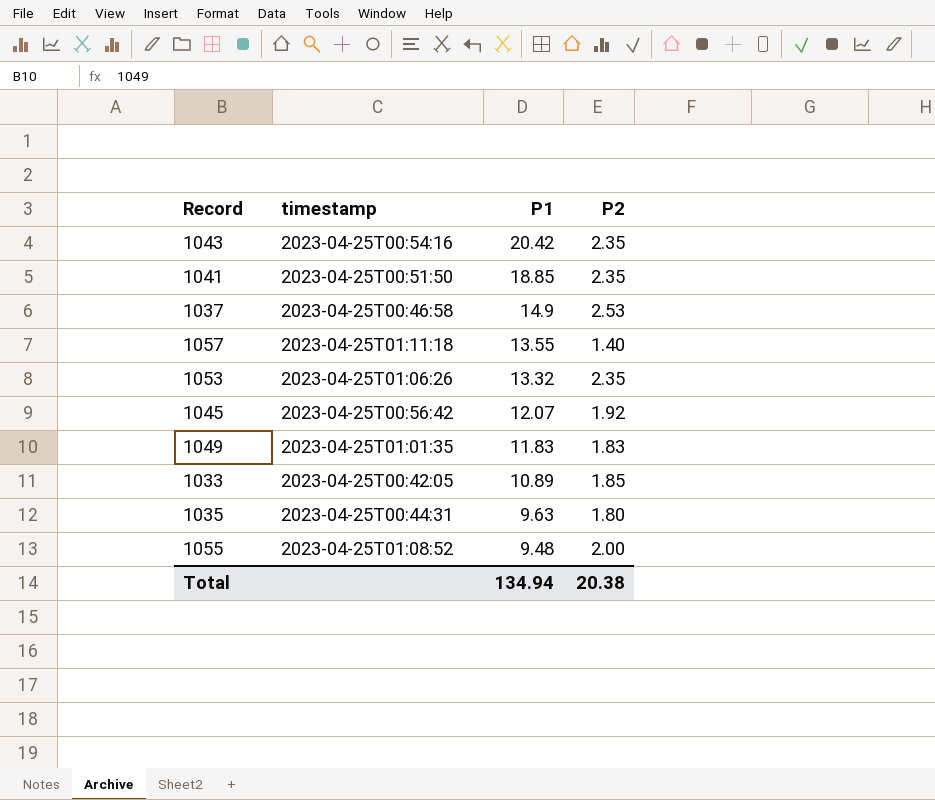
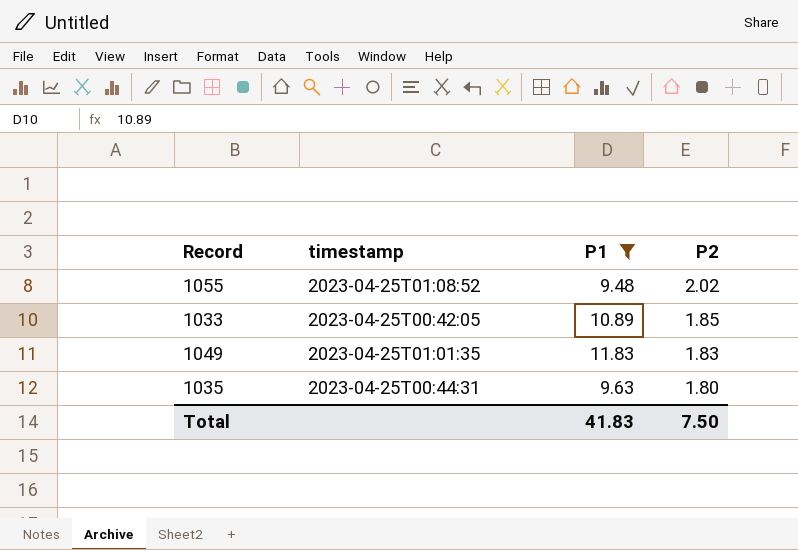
filter: none -> P1 <= 11.83
row order: P1 descending -> P2 descending
1055 | P2: 2.00 -> 2.02
Total | P1: 134.94 -> 41.83
Total | P2: 20.38 -> 7.50

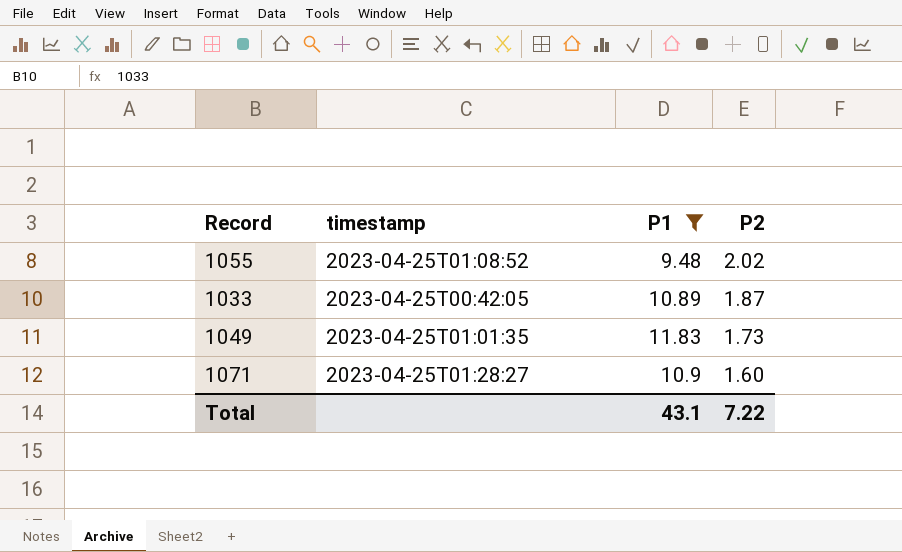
row 1035: 2023-04-25T00:44:31 | 9.63 | 1.80 -> none
1033 | P2: 1.85 -> 1.87
1049 | P2: 1.83 -> 1.73
row 1071: none -> 2023-04-25T01:28:27 | 10.9 | 1.60
Total | P1: 41.83 -> 43.1
Total | P2: 7.50 -> 7.22

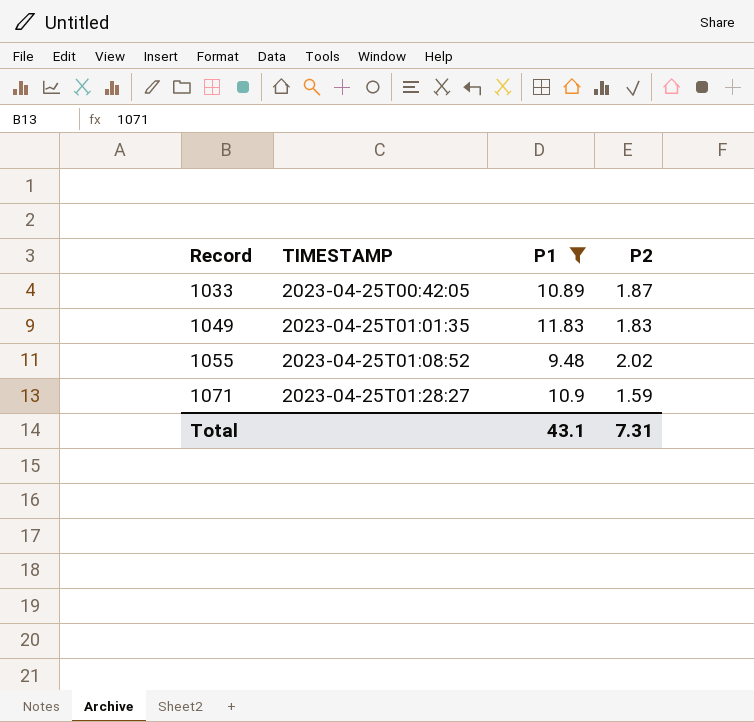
row order: P2 descending -> Record ascending
column name: timestamp -> TIMESTAMP
1049 | P2: 1.73 -> 1.83
1071 | P2: 1.60 -> 1.59
Total | P2: 7.22 -> 7.31

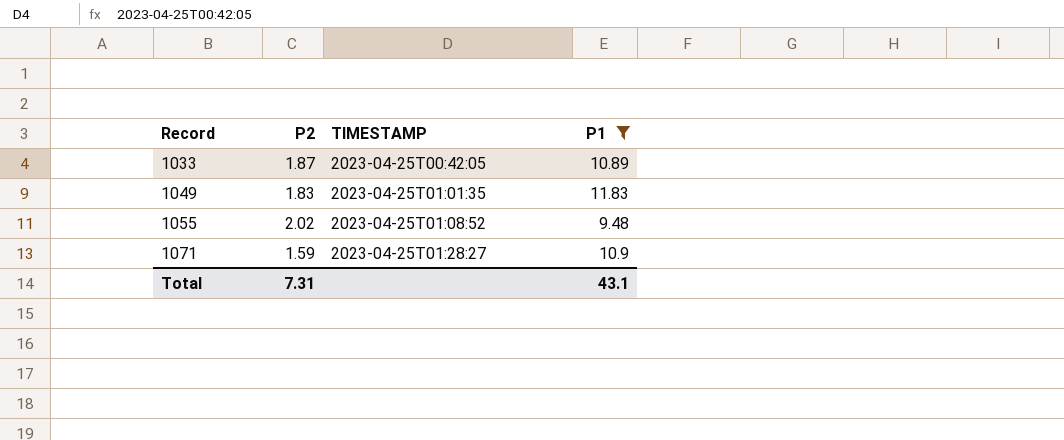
column P2 | position: 4 -> 2

